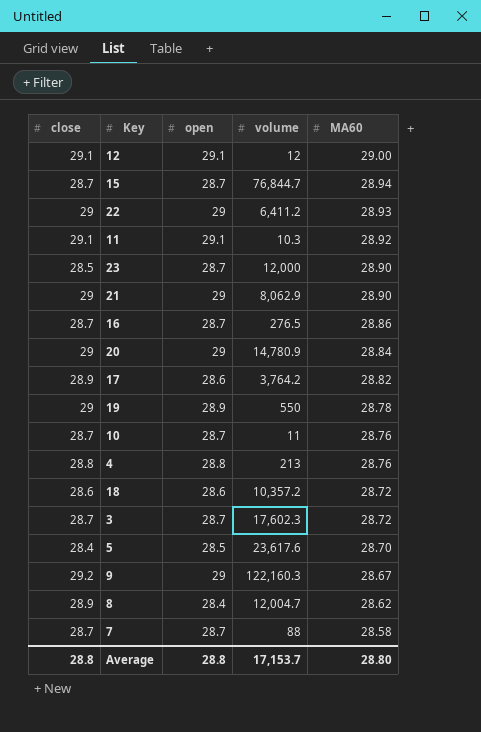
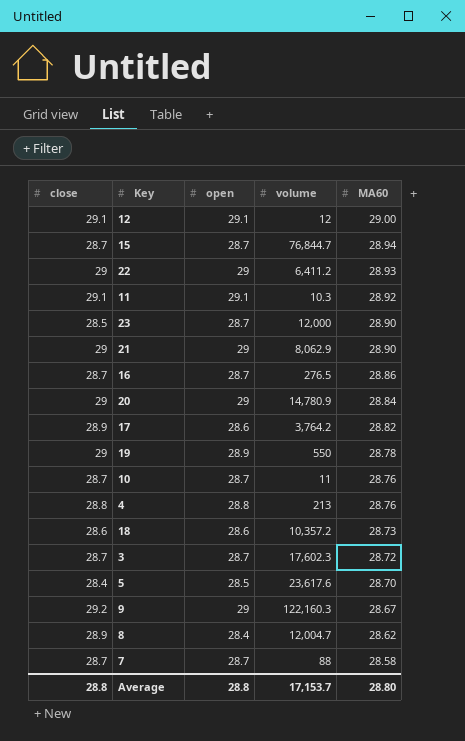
18 | MA60: 28.72 -> 28.73

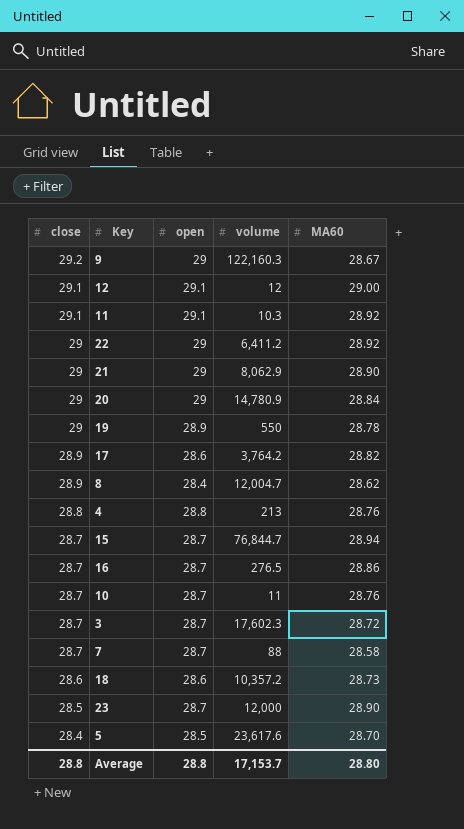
row order: MA60 descending -> close descending
22 | MA60: 28.93 -> 28.92

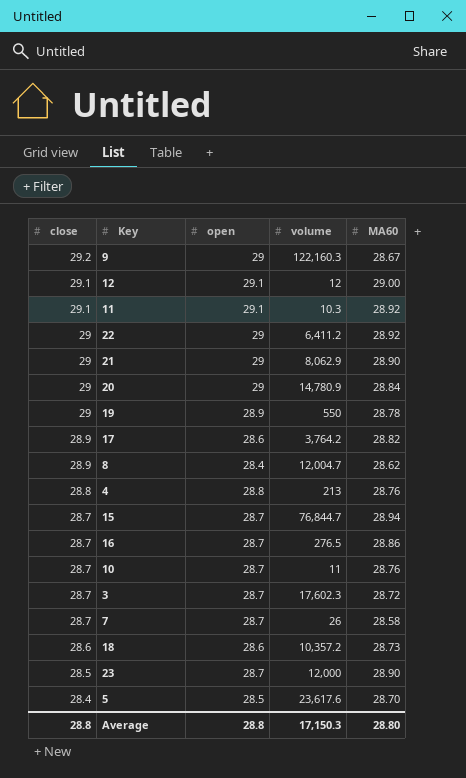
7 | volume: 88 -> 26
Average | volume: 17,153.7 -> 17,150.3

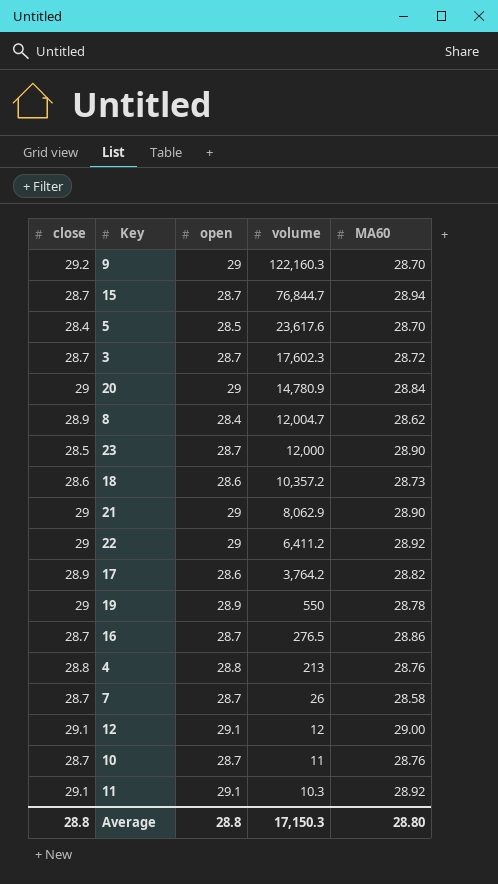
row order: close descending -> volume descending
9 | MA60: 28.67 -> 28.70

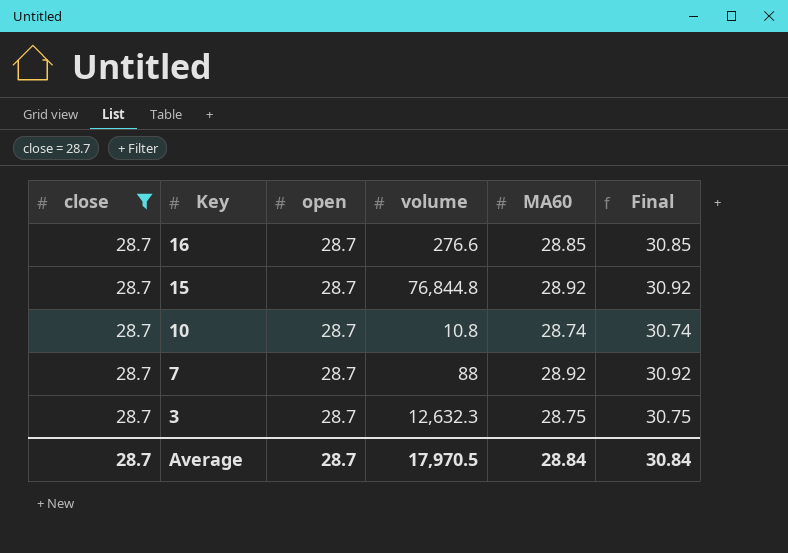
filter: none -> close = 28.7
row order: volume descending -> Key descending
column Final | formula: none -> [MA60] + 2
16 | volume: 276.5 -> 276.6
16 | MA60: 28.86 -> 28.85
15 | volume: 76,844.7 -> 76,844.8
15 | MA60: 28.94 -> 28.92
10 | volume: 11 -> 10.8
10 | MA60: 28.76 -> 28.74
7 | volume: 26 -> 88
7 | MA60: 28.58 -> 28.92
3 | volume: 17,602.3 -> 12,632.3
3 | MA60: 28.72 -> 28.75
Average | close: 28.8 -> 28.7
Average | open: 28.8 -> 28.7
Average | volume: 17,150.3 -> 17,970.5
Average | MA60: 28.80 -> 28.84

